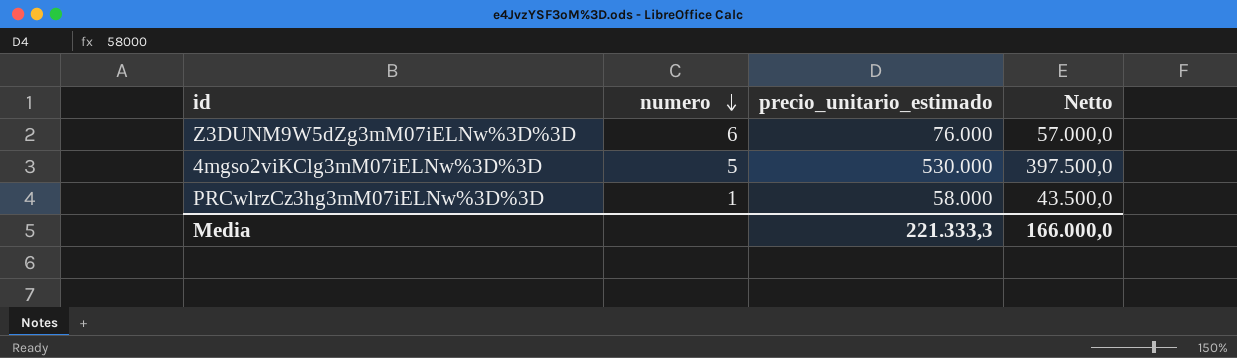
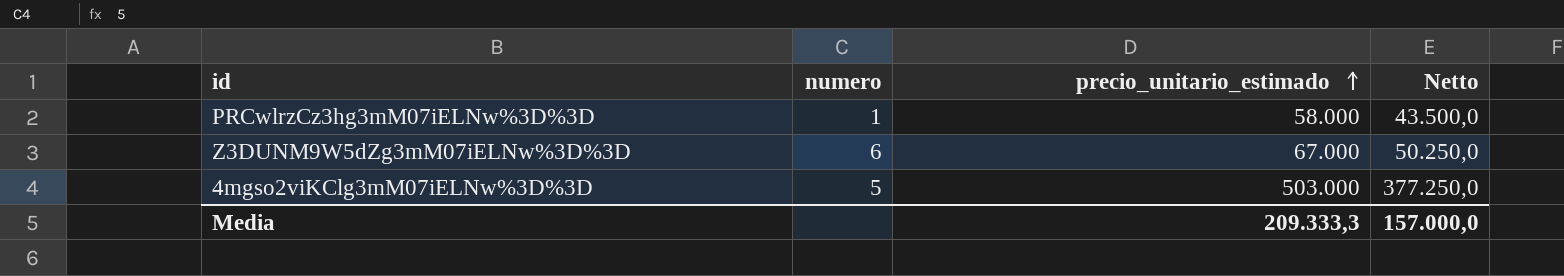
row order: numero descending -> precio_unitario_estimado ascending
Z3DUNM9W5dZg3mM07iELNw%3D%3D | precio_unitario_estimado: 76.000 -> 67.000
Z3DUNM9W5dZg3mM07iELNw%3D%3D | Netto: 57.000,0 -> 50.250,0
4mgso2viKClg3mM07iELNw%3D%3D | precio_unitario_estimado: 530.000 -> 503.000
4mgso2viKClg3mM07iELNw%3D%3D | Netto: 397.500,0 -> 377.250,0
Media | precio_unitario_estimado: 221.333,3 -> 209.333,3
Media | Netto: 166.000,0 -> 157.000,0

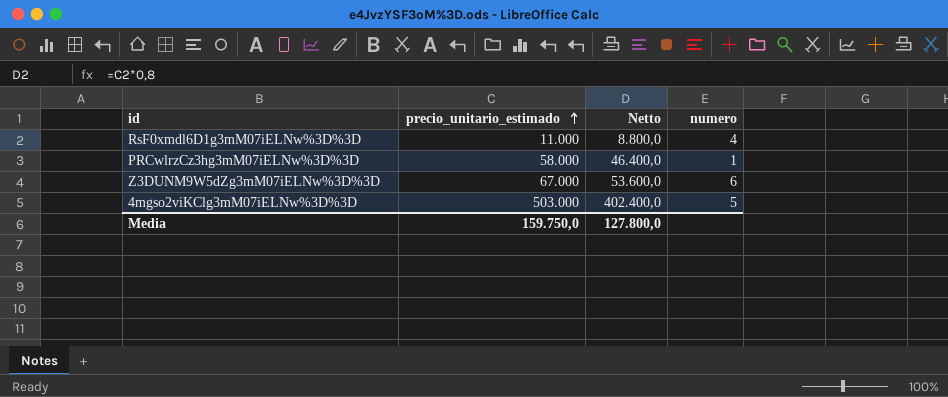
column Netto | formula: [precio_unitario_estimado] * 0,75 -> [precio_unitario_estimado] * 0,8
column numero | position: 2 -> 4
row RsF0xmdl6D1g3mM07iELNw%3D%3D: none -> 11.000 | 8.800,0 | 4
Media | precio_unitario_estimado: 209.333,3 -> 159.750,0
Media | Netto: 157.000,0 -> 127.800,0

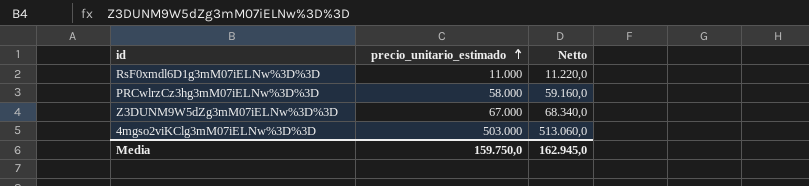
column numero | position: 4 -> none
column Netto | formula: [precio_unitario_estimado] * 0,8 -> [precio_unitario_estimado] * 1,02
Media | Netto: 127.800,0 -> 162.945,0

